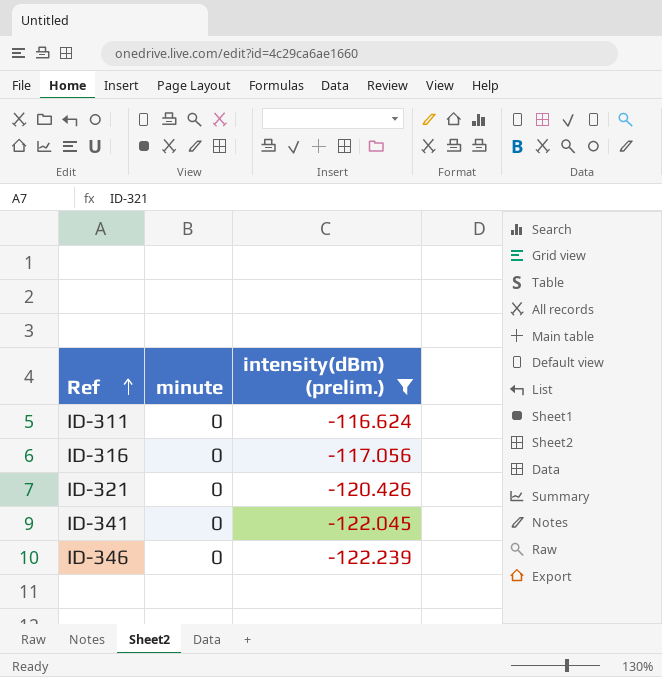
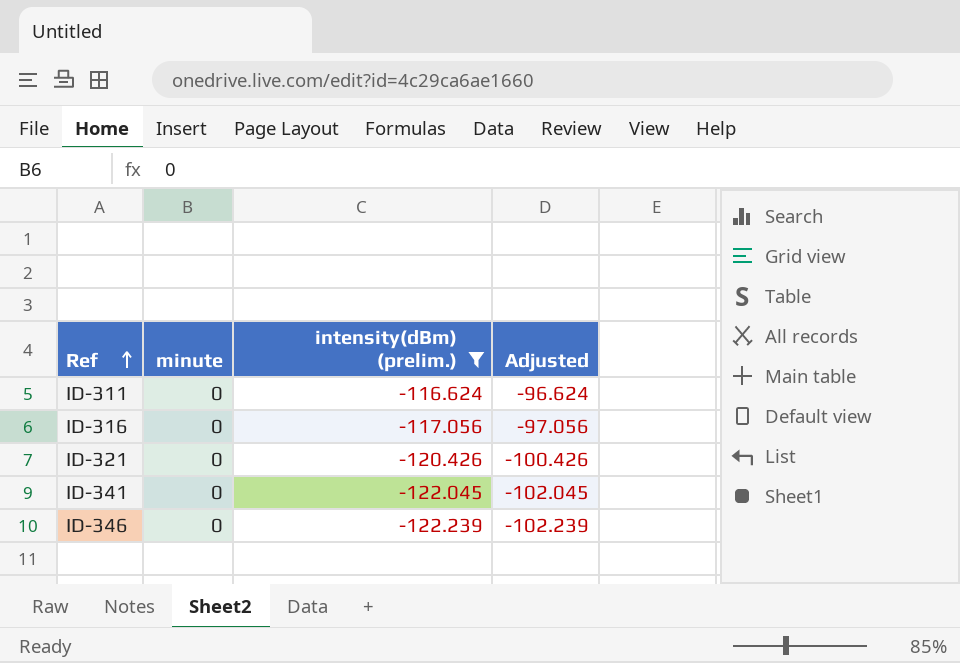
column Adjusted | formula: none -> [intensity(dBm) (prelim.)] + 20

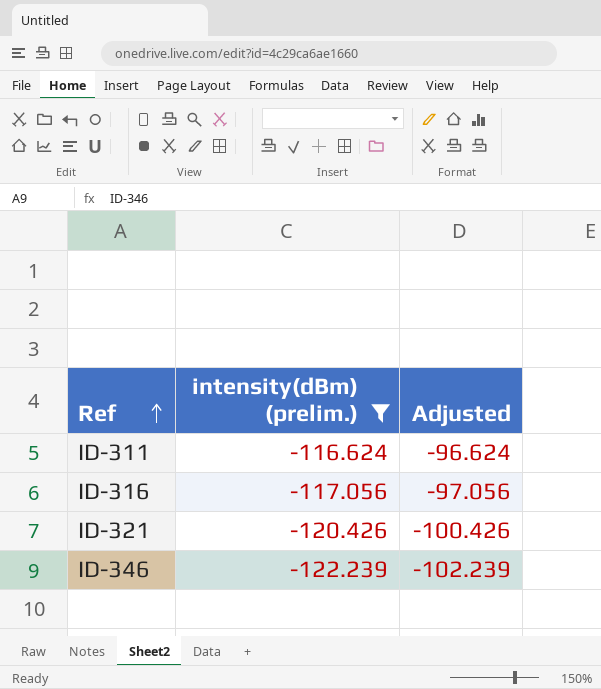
column minute | position: 2 -> none
row ID-341: 0 | -122.045 | -102.045 -> none

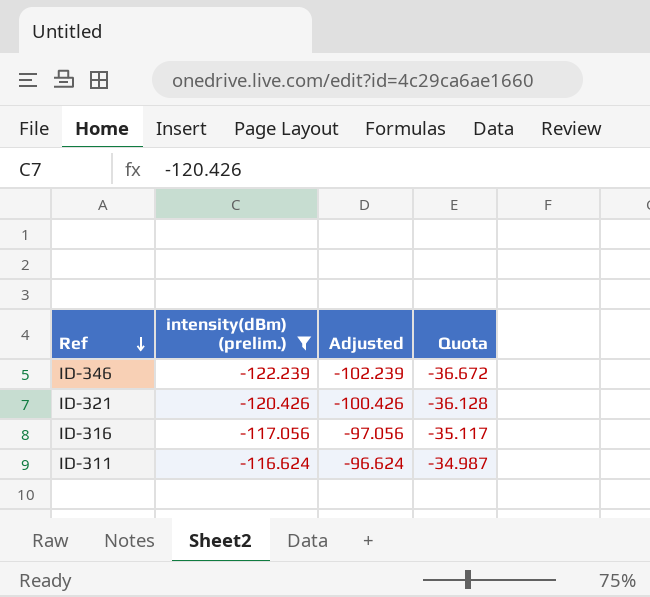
row order: Ref ascending -> Ref descending
column Quota | formula: none -> [intensity(dBm) (prelim.)] * 0.3

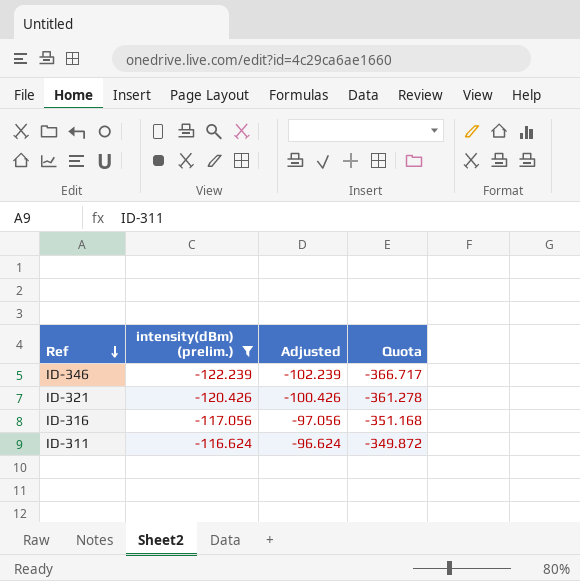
column Quota | formula: [intensity(dBm) (prelim.)] * 0.3 -> [intensity(dBm) (prelim.)] * 3

